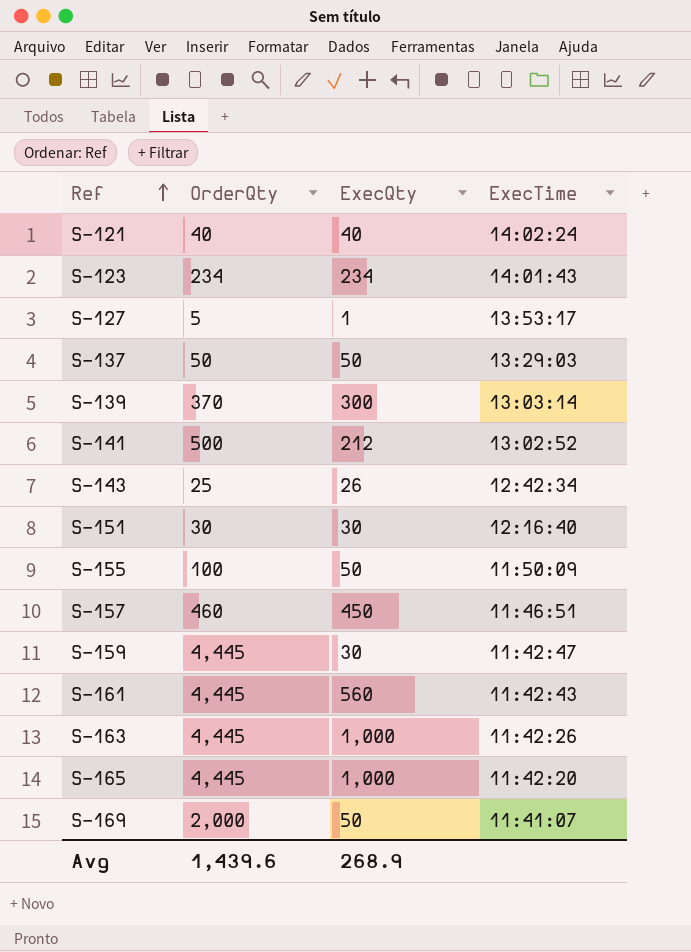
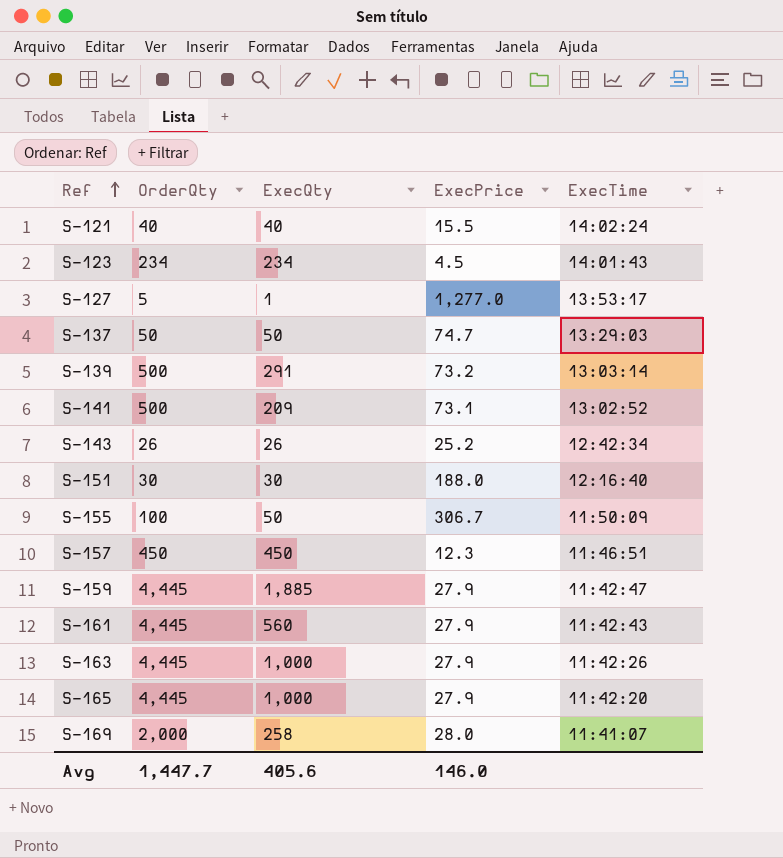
column ExecPrice | position: none -> 4
S-139 | OrderQty: 370 -> 500
S-139 | ExecQty: 300 -> 291
S-141 | ExecQty: 212 -> 209
S-143 | OrderQty: 25 -> 26
S-157 | OrderQty: 460 -> 450
S-159 | ExecQty: 30 -> 1,885
S-169 | ExecQty: 50 -> 258
Avg | OrderQty: 1,439.6 -> 1,447.7
Avg | ExecQty: 268.9 -> 405.6

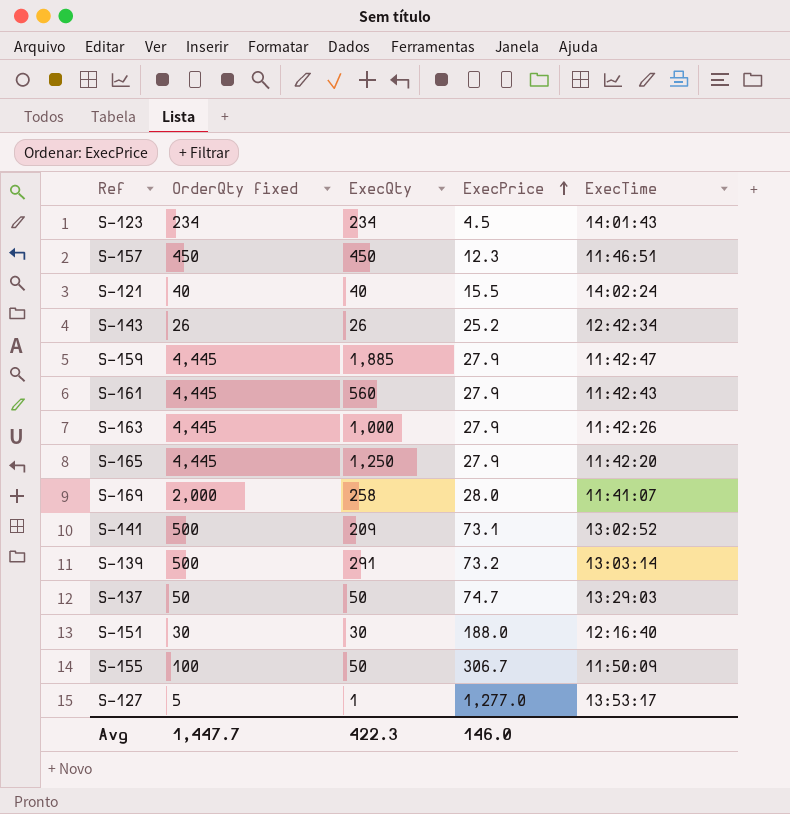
row order: Ref ascending -> ExecPrice ascending
column name: OrderQty -> OrderQty fixed
S-165 | ExecQty: 1,000 -> 1,250
Avg | ExecQty: 405.6 -> 422.3

